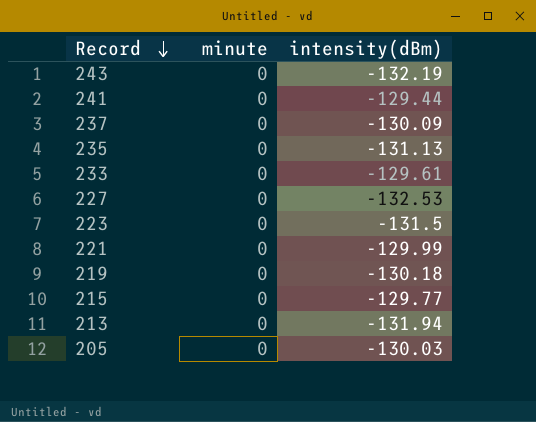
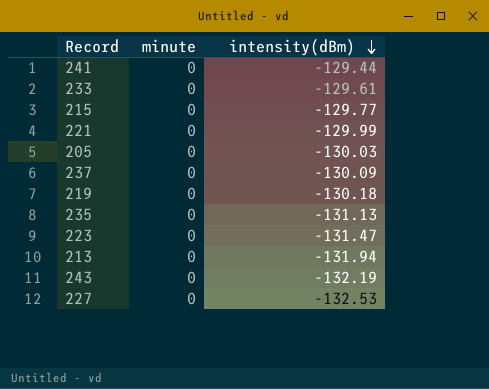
row order: Record descending -> intensity(dBm) descending
223 | intensity(dBm): -131.5 -> -131.47

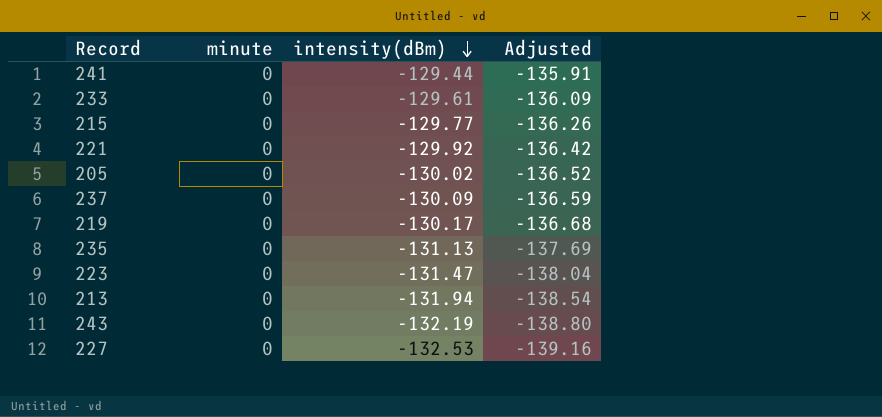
column Adjusted | formula: none -> [intensity(dBm)] * 1.05
221 | intensity(dBm): -129.99 -> -129.92
205 | intensity(dBm): -130.03 -> -130.02
219 | intensity(dBm): -130.18 -> -130.17

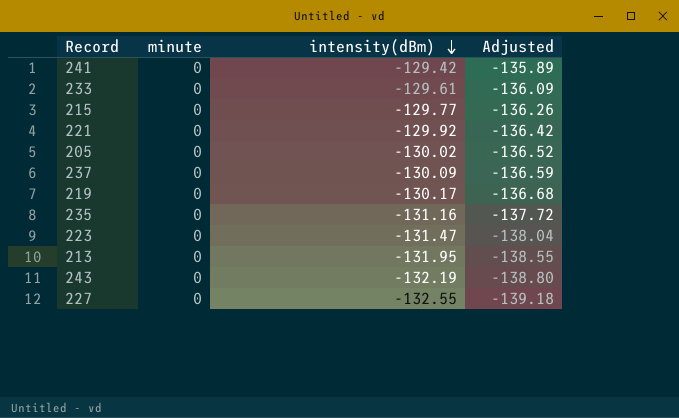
241 | intensity(dBm): -129.44 -> -129.42
241 | Adjusted: -135.91 -> -135.89
235 | intensity(dBm): -131.13 -> -131.16
235 | Adjusted: -137.69 -> -137.72
213 | intensity(dBm): -131.94 -> -131.95
213 | Adjusted: -138.54 -> -138.55
227 | intensity(dBm): -132.53 -> -132.55
227 | Adjusted: -139.16 -> -139.18

